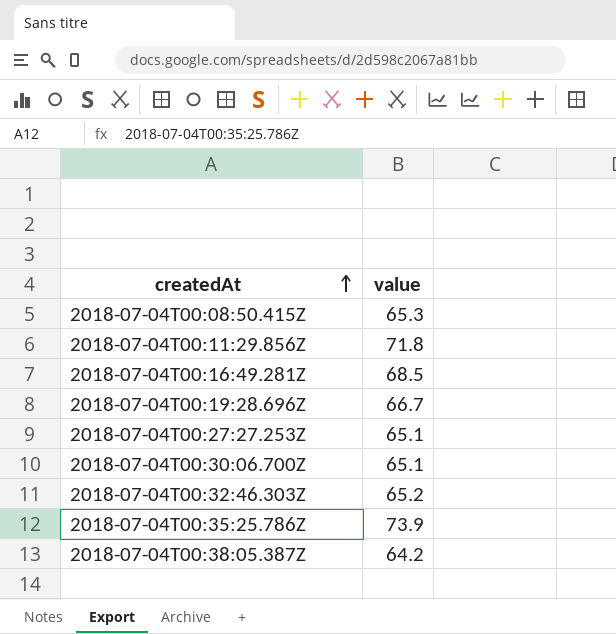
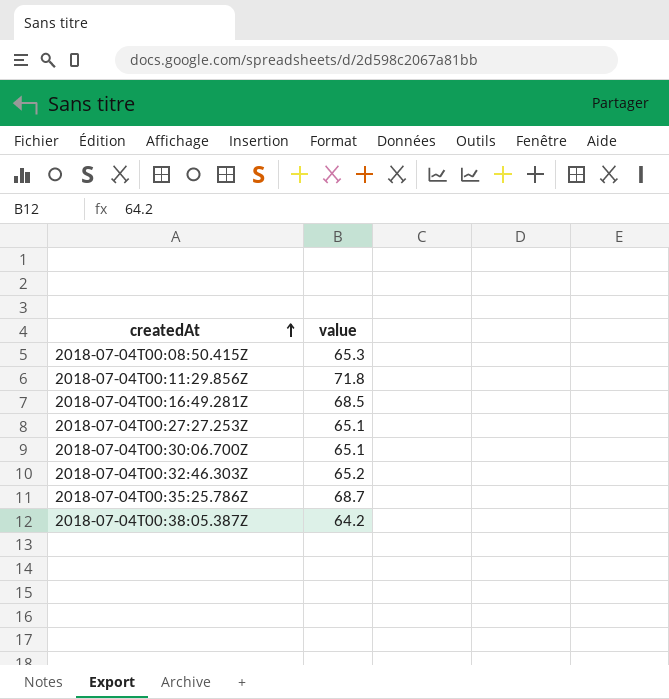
row 2018-07-04T00:19:28.696Z: 66.7 -> none
2018-07-04T00:35:25.786Z | value: 73.9 -> 68.7

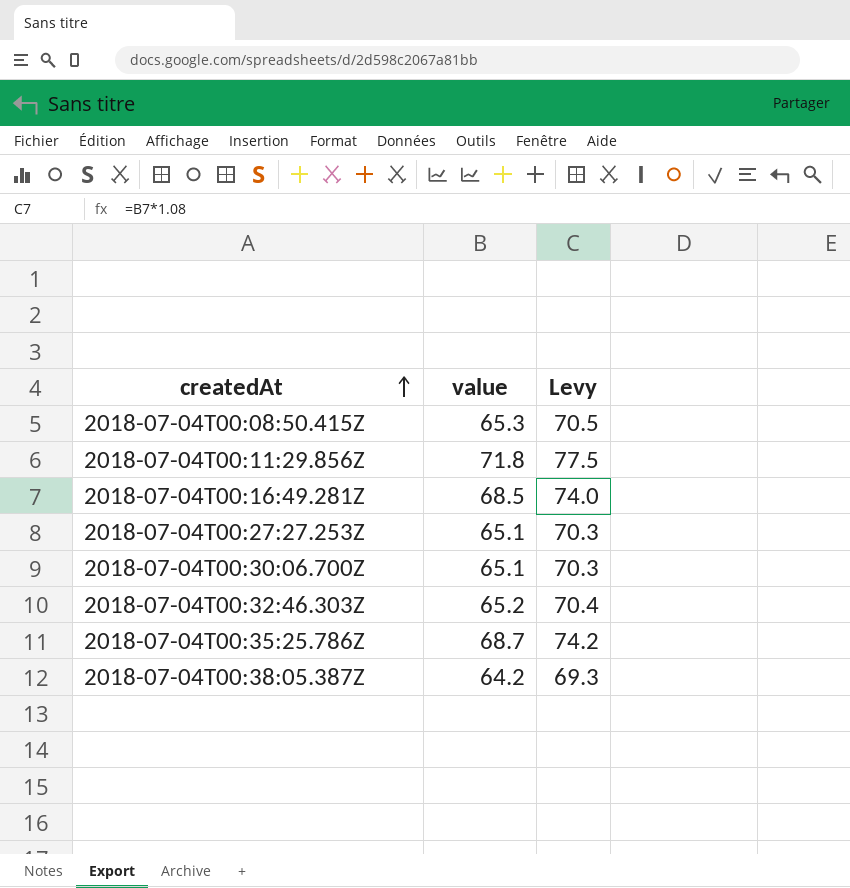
column Levy | formula: none -> [value] * 1.08

